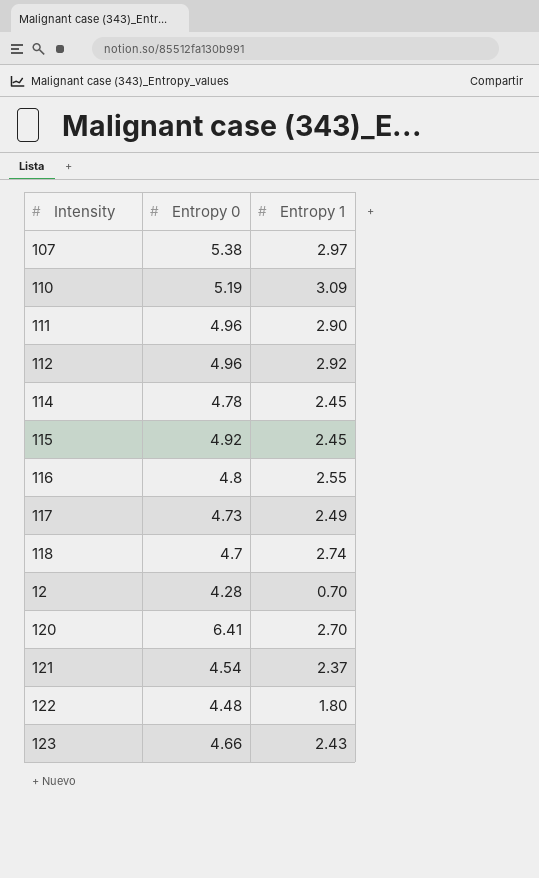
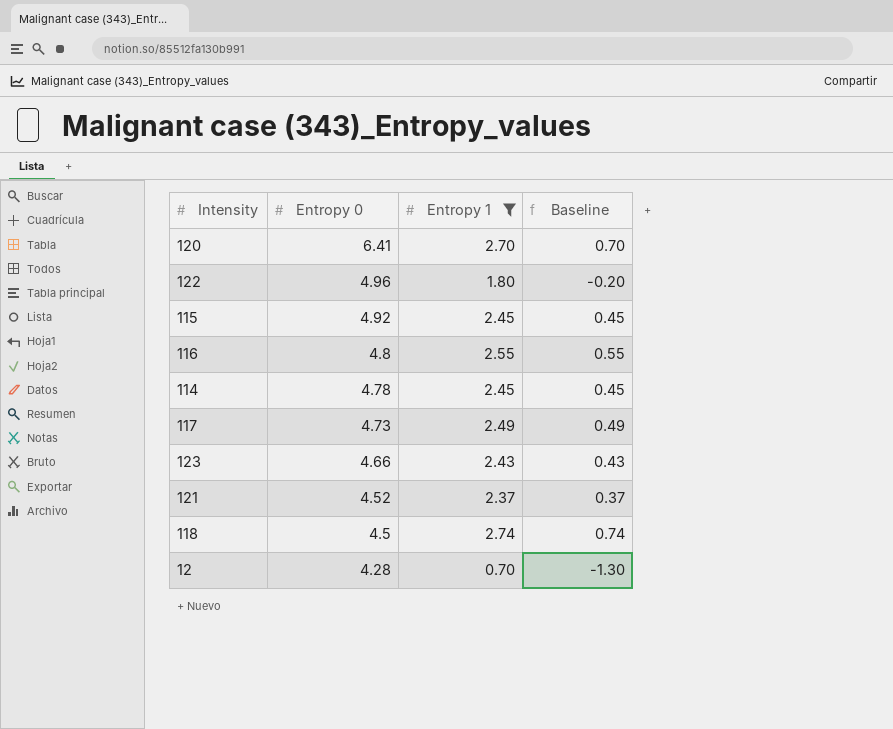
filter: none -> Entropy 1 <= 2.74
row order: none -> Entropy 0 descending
column Baseline | formula: none -> [Entropy 1] - 2
122 | Entropy 0: 4.48 -> 4.96
121 | Entropy 0: 4.54 -> 4.52
118 | Entropy 0: 4.7 -> 4.5

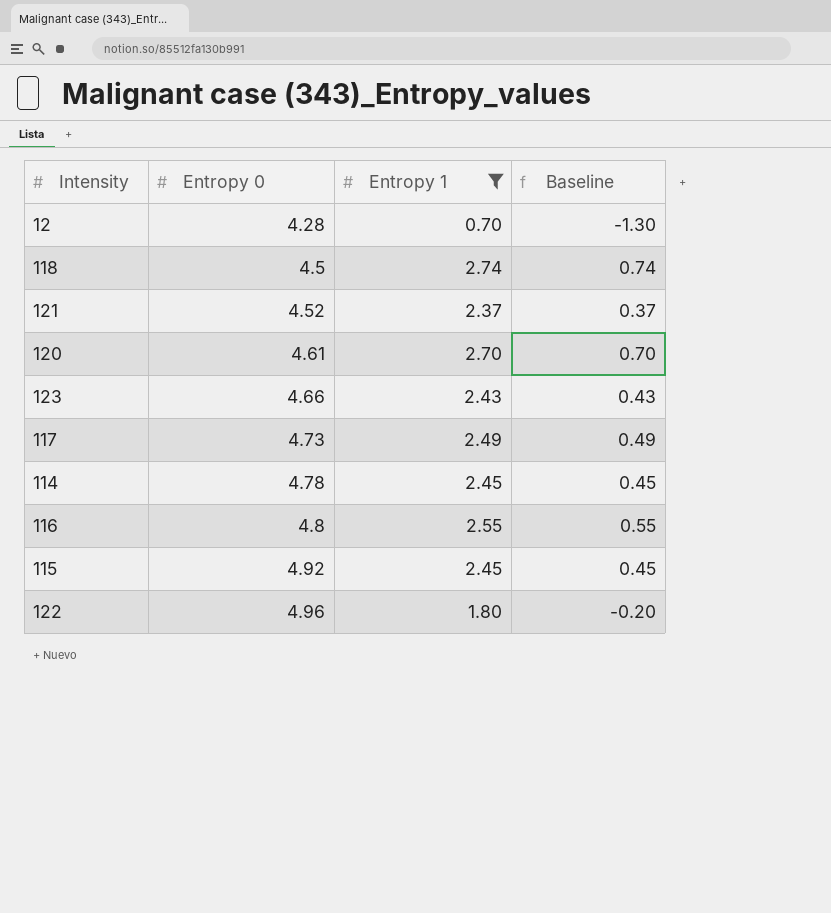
row order: Entropy 0 descending -> Entropy 0 ascending
120 | Entropy 0: 6.41 -> 4.61

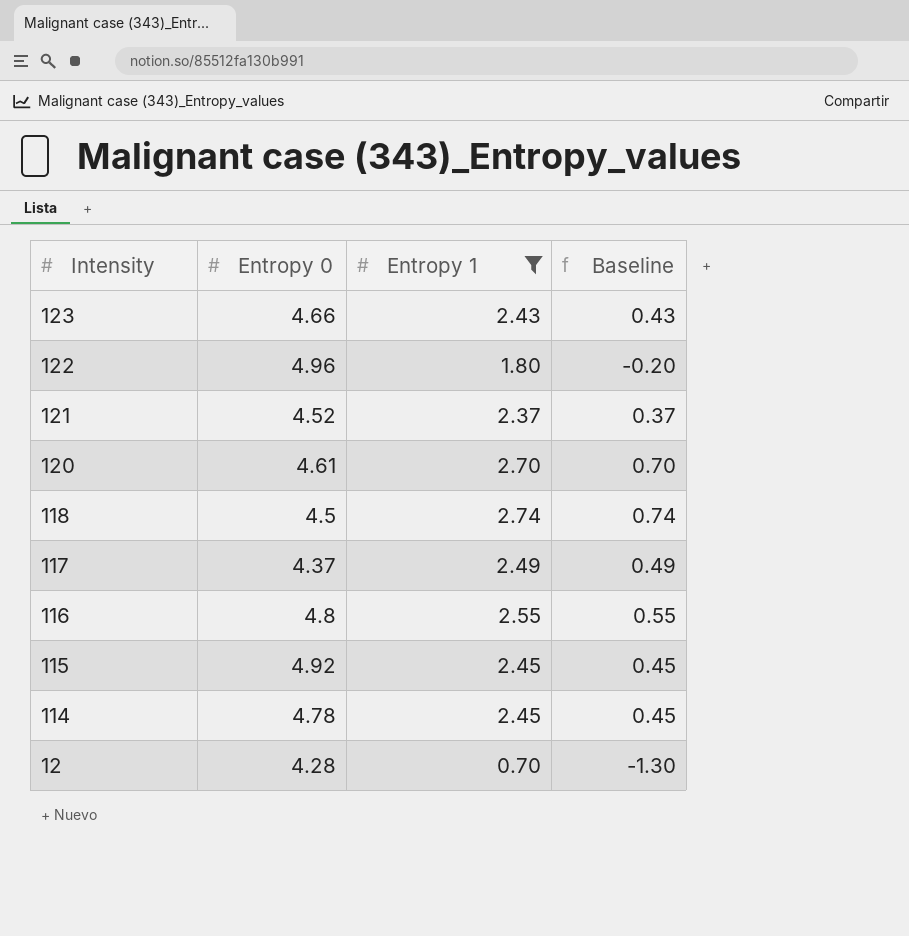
row order: Entropy 0 ascending -> Intensity descending
117 | Entropy 0: 4.73 -> 4.37

